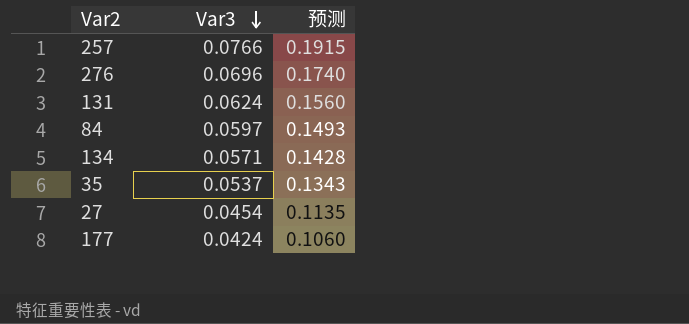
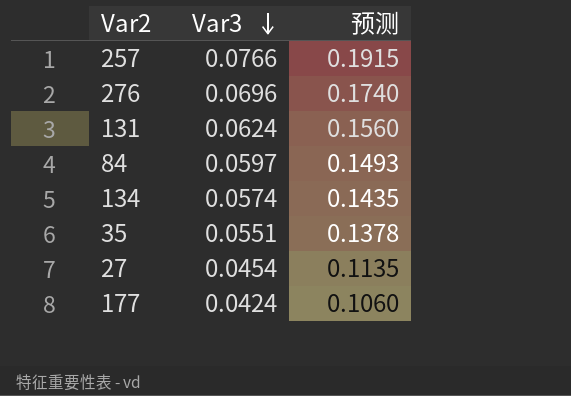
134 | Var3: 0.0571 -> 0.0574
134 | 预测: 0.1428 -> 0.1435
35 | Var3: 0.0537 -> 0.0551
35 | 预测: 0.1343 -> 0.1378

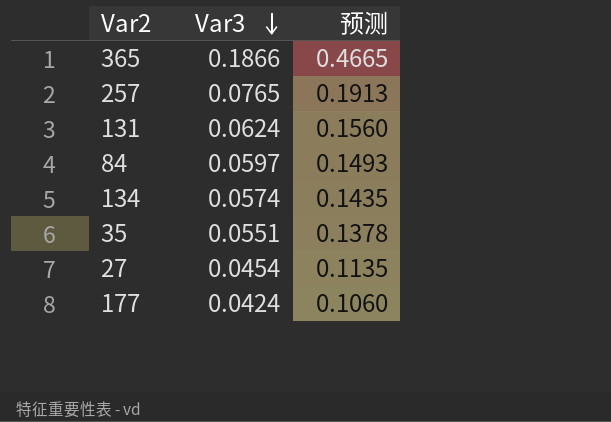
row 276: 0.0696 | 0.1740 -> none
row 365: none -> 0.1866 | 0.4665
257 | Var3: 0.0766 -> 0.0765
257 | 预测: 0.1915 -> 0.1913

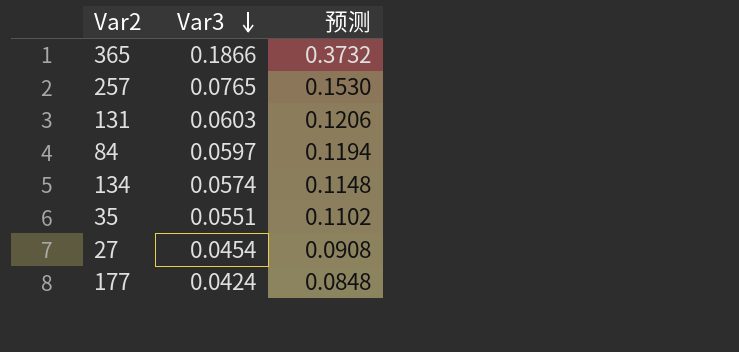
column 预测 | formula: [Var3] * 2.5 -> [Var3] * 2
131 | Var3: 0.0624 -> 0.0603

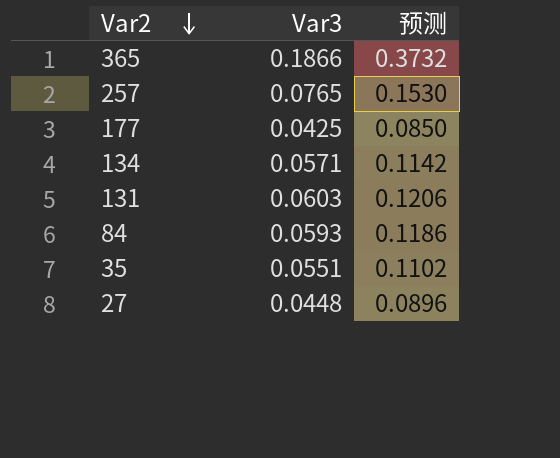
row order: Var3 descending -> Var2 descending
177 | Var3: 0.0424 -> 0.0425
177 | 预测: 0.0848 -> 0.0850
134 | Var3: 0.0574 -> 0.0571
134 | 预测: 0.1148 -> 0.1142
84 | Var3: 0.0597 -> 0.0593
84 | 预测: 0.1194 -> 0.1186
27 | Var3: 0.0454 -> 0.0448
27 | 预测: 0.0908 -> 0.0896

